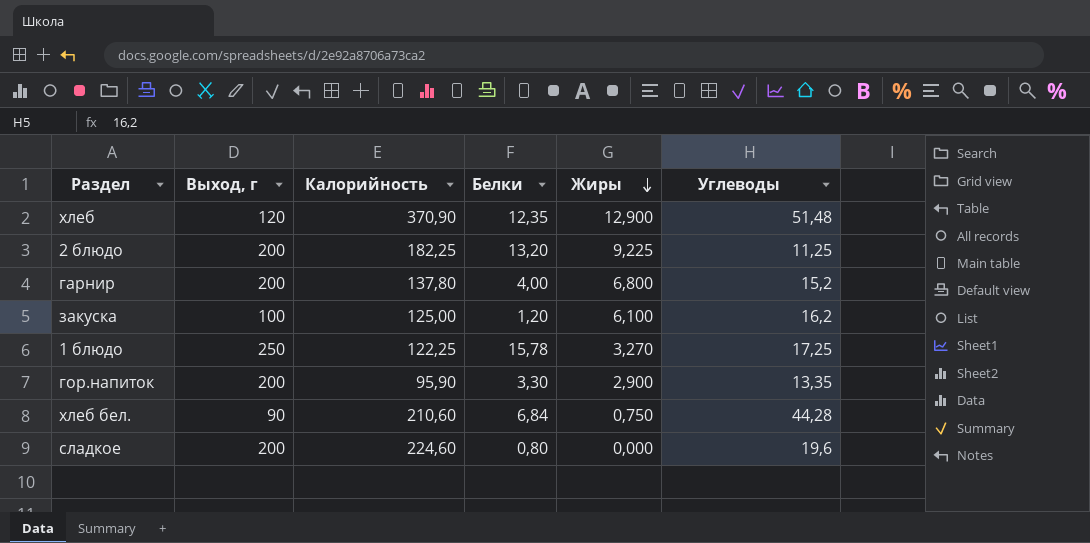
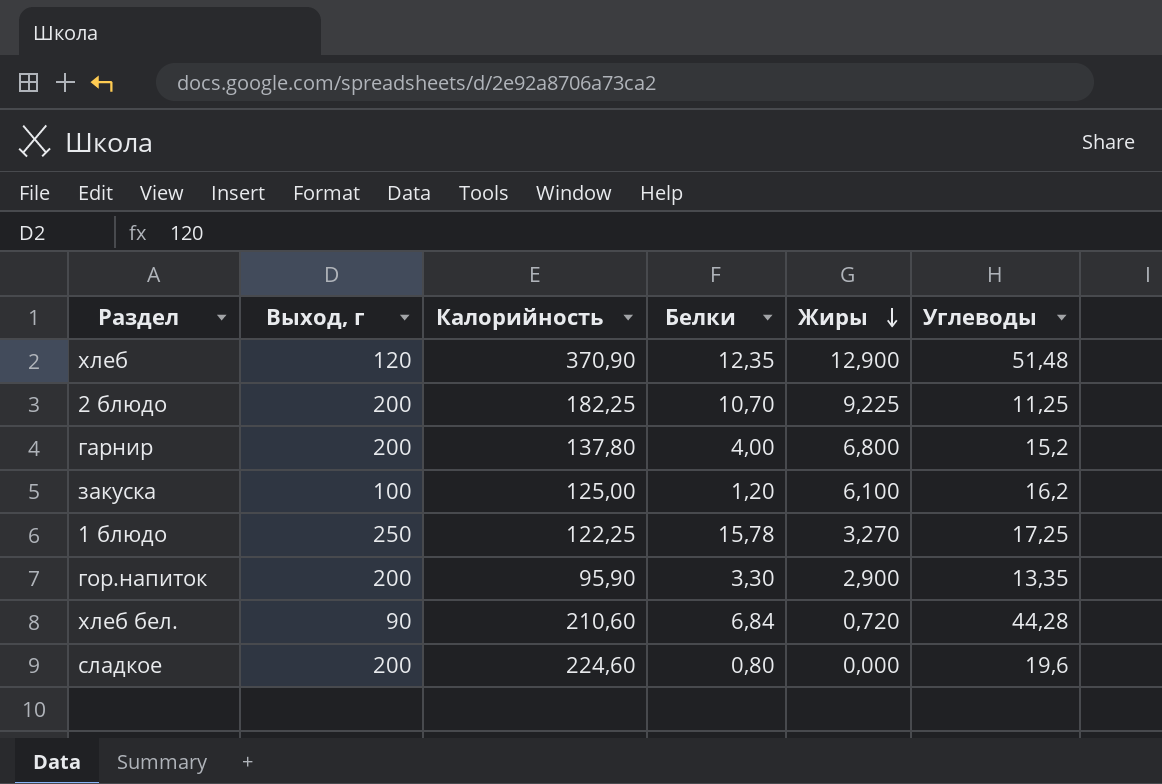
2 блюдо | Белки: 13,20 -> 10,70
хлеб бел. | Жиры: 0,750 -> 0,720

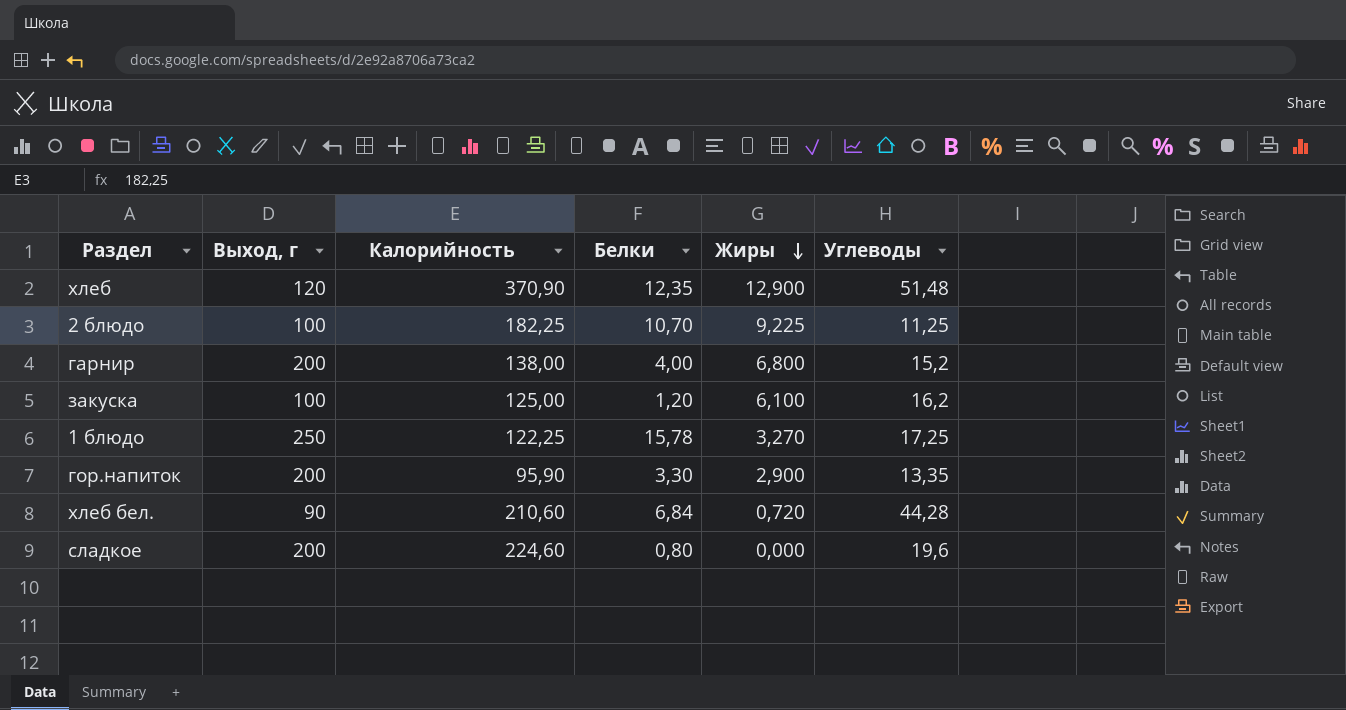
2 блюдо | Выход, г: 200 -> 100
гарнир | Калорийность: 137,80 -> 138,00

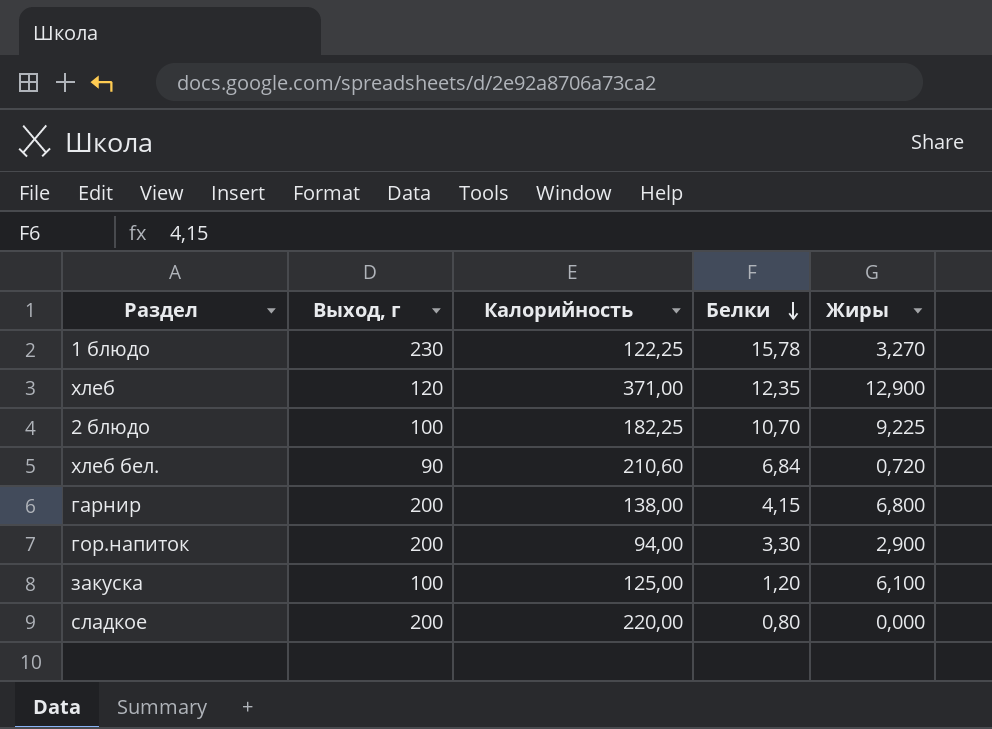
row order: Жиры descending -> Белки descending
column Углеводы | position: 6 -> none
1 блюдо | Выход, г: 250 -> 230
хлеб | Калорийность: 370,90 -> 371,00
гарнир | Белки: 4,00 -> 4,15
гор.напиток | Калорийность: 95,90 -> 94,00
сладкое | Калорийность: 224,60 -> 220,00

